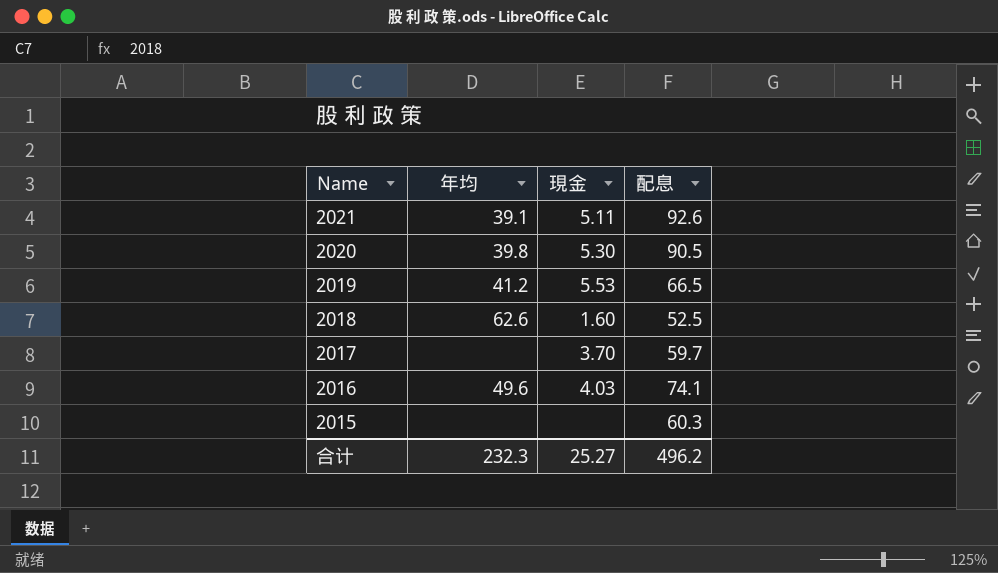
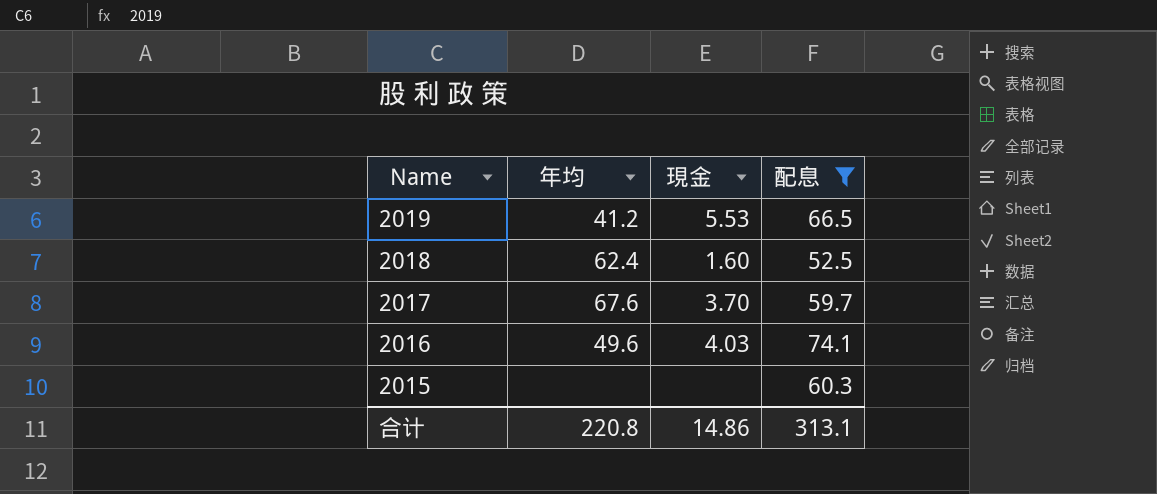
filter: none -> 配息 <= 74.1
2018 | 年均: 62.6 -> 62.4
2017 | 年均: none -> 67.6
合计 | 年均: 232.3 -> 220.8
合计 | 現金: 25.27 -> 14.86
合计 | 配息: 496.2 -> 313.1

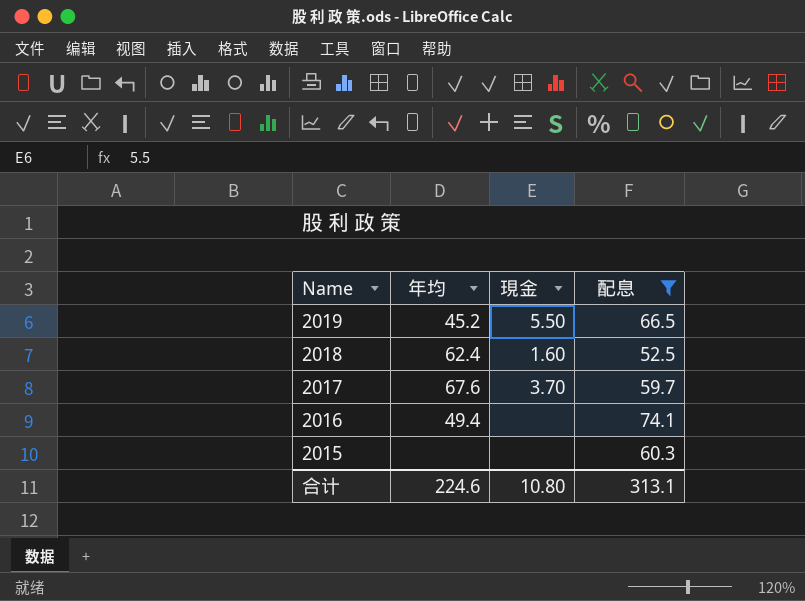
2019 | 年均: 41.2 -> 45.2
2019 | 現金: 5.53 -> 5.50
2016 | 年均: 49.6 -> 49.4
2016 | 現金: 4.03 -> none
合计 | 年均: 220.8 -> 224.6
合计 | 現金: 14.86 -> 10.80

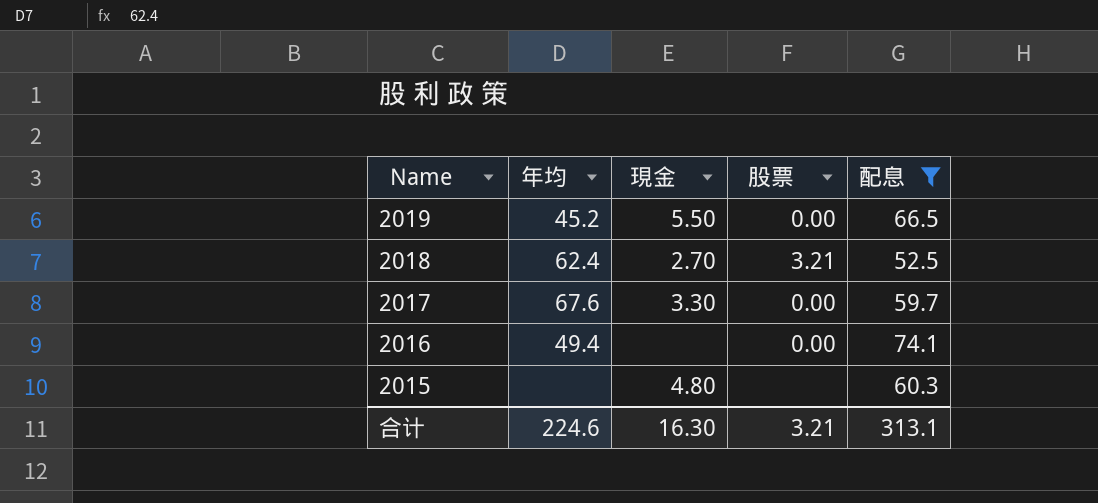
column 股票 | position: none -> 4
2018 | 現金: 1.60 -> 2.70
2017 | 現金: 3.70 -> 3.30
2015 | 現金: none -> 4.80
合计 | 現金: 10.80 -> 16.30

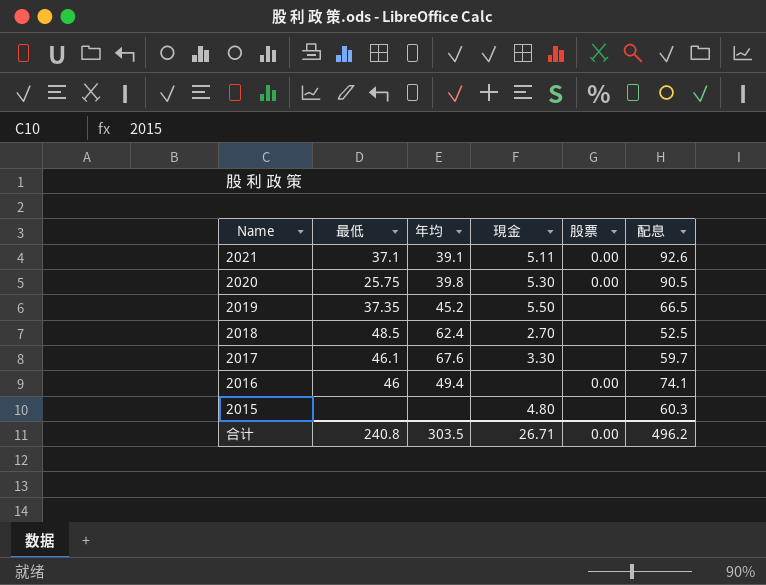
filter: 配息 <= 74.1 -> none
column 最低 | position: none -> 2
2019 | 股票: 0.00 -> none
2018 | 股票: 3.21 -> none
2017 | 股票: 0.00 -> none
合计 | 年均: 224.6 -> 303.5
合计 | 現金: 16.30 -> 26.71
合计 | 股票: 3.21 -> 0.00
合计 | 配息: 313.1 -> 496.2

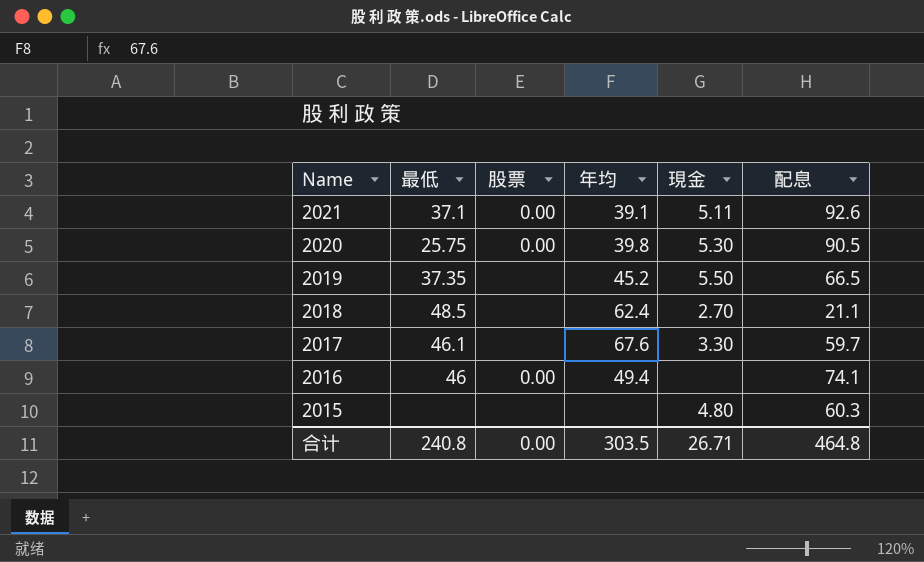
column 股票 | position: 5 -> 3
2018 | 配息: 52.5 -> 21.1
合计 | 配息: 496.2 -> 464.8

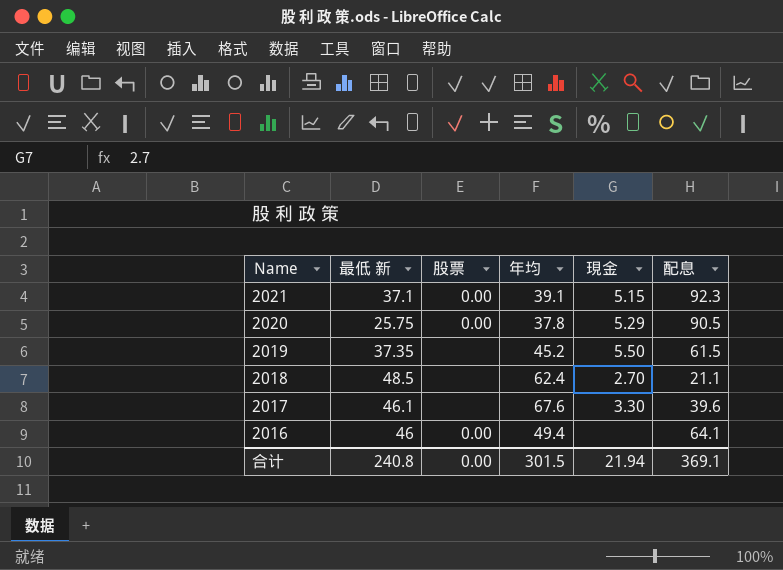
column name: 最低 -> 最低 新
row 2015: none | none | none | 4.80 | 60.3 -> none
2021 | 現金: 5.11 -> 5.15
2021 | 配息: 92.6 -> 92.3
2020 | 年均: 39.8 -> 37.8
2020 | 現金: 5.30 -> 5.29
2019 | 配息: 66.5 -> 61.5
2017 | 配息: 59.7 -> 39.6
2016 | 配息: 74.1 -> 64.1
合计 | 年均: 303.5 -> 301.5
合计 | 現金: 26.71 -> 21.94
合计 | 配息: 464.8 -> 369.1

